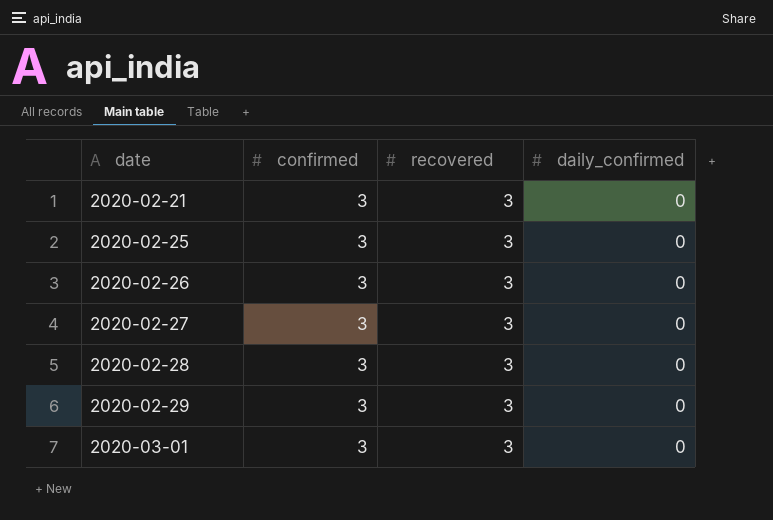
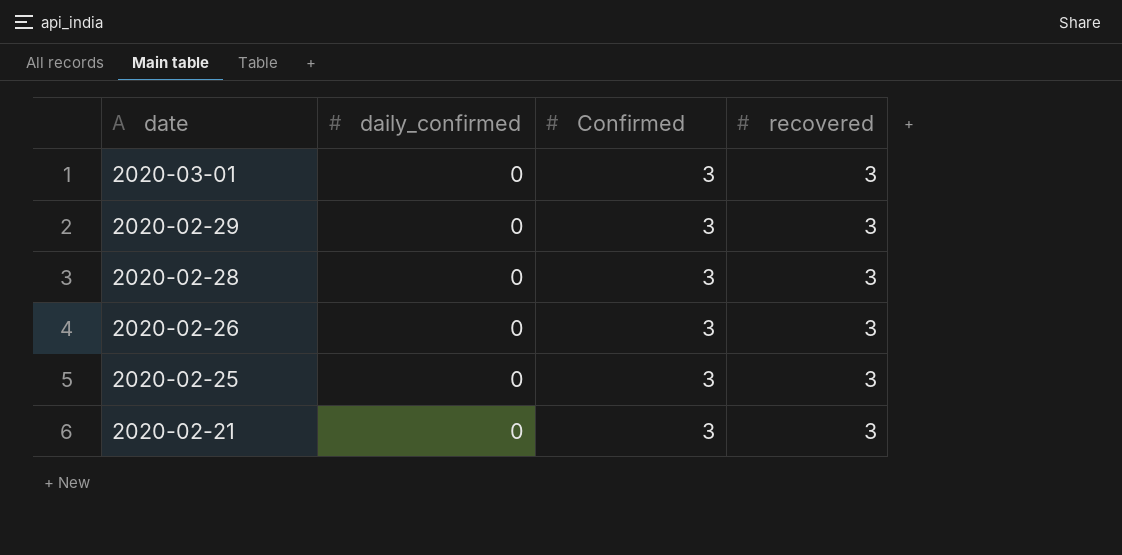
row order: date ascending -> date descending
column daily_confirmed | position: 4 -> 2
column name: confirmed -> Confirmed
row 2020-02-27: 3 | 3 | 0 -> none

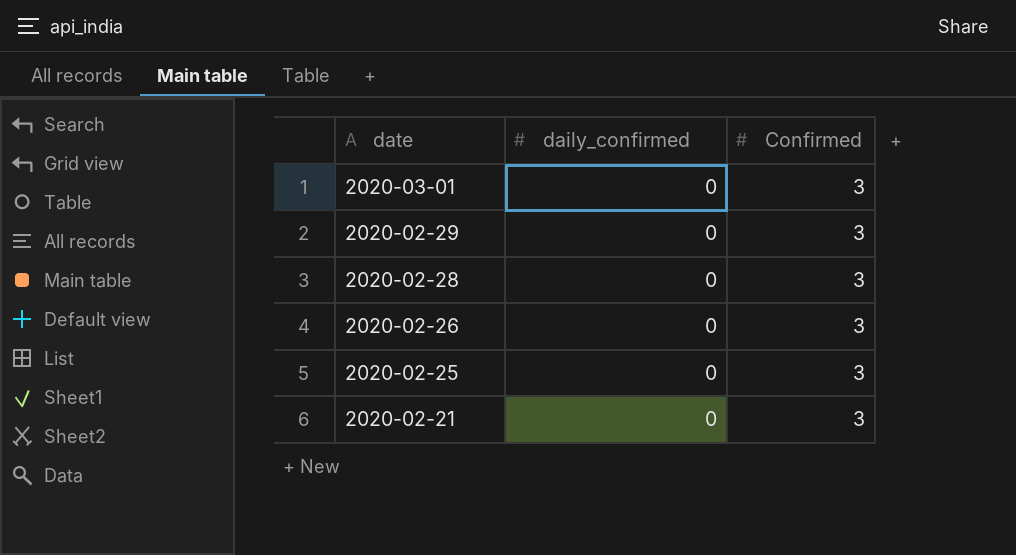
column recovered | position: 4 -> none

